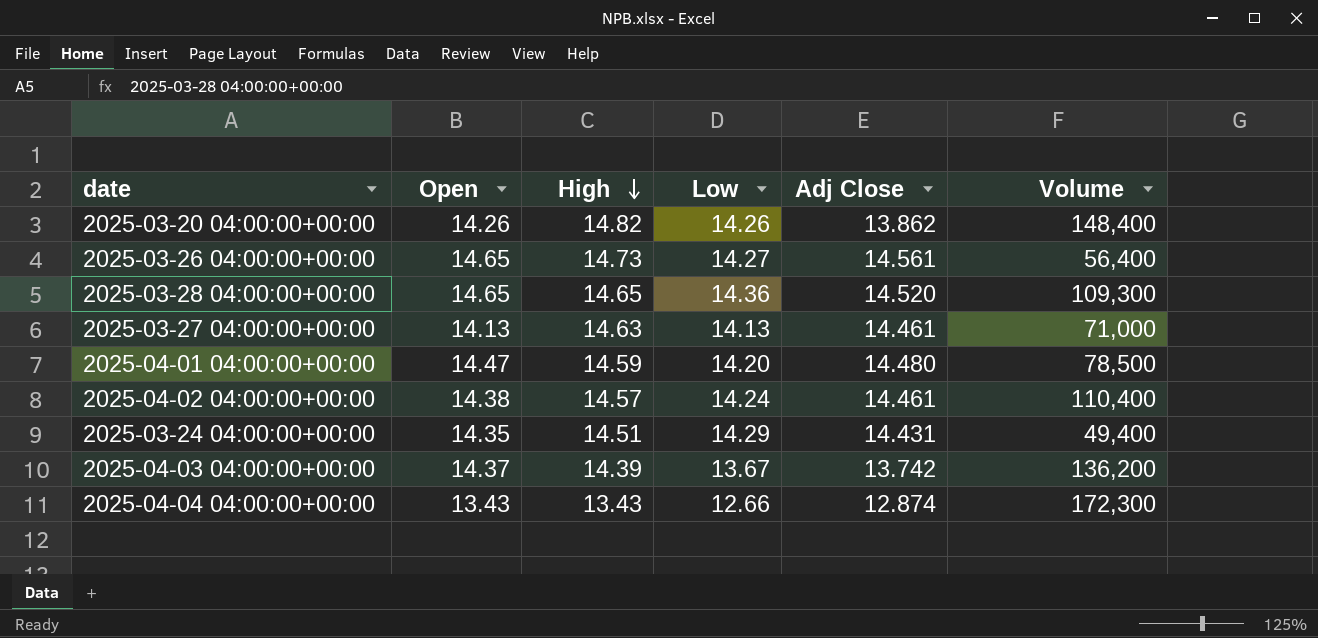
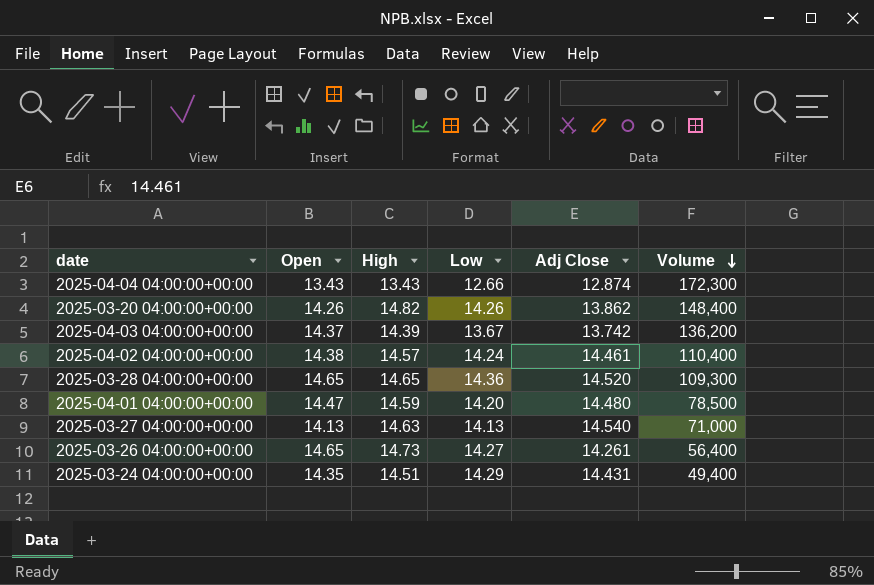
row order: High descending -> Volume descending
2025-03-27 04:00:00+00:00 | Adj Close: 14.461 -> 14.540
2025-03-26 04:00:00+00:00 | Adj Close: 14.561 -> 14.261

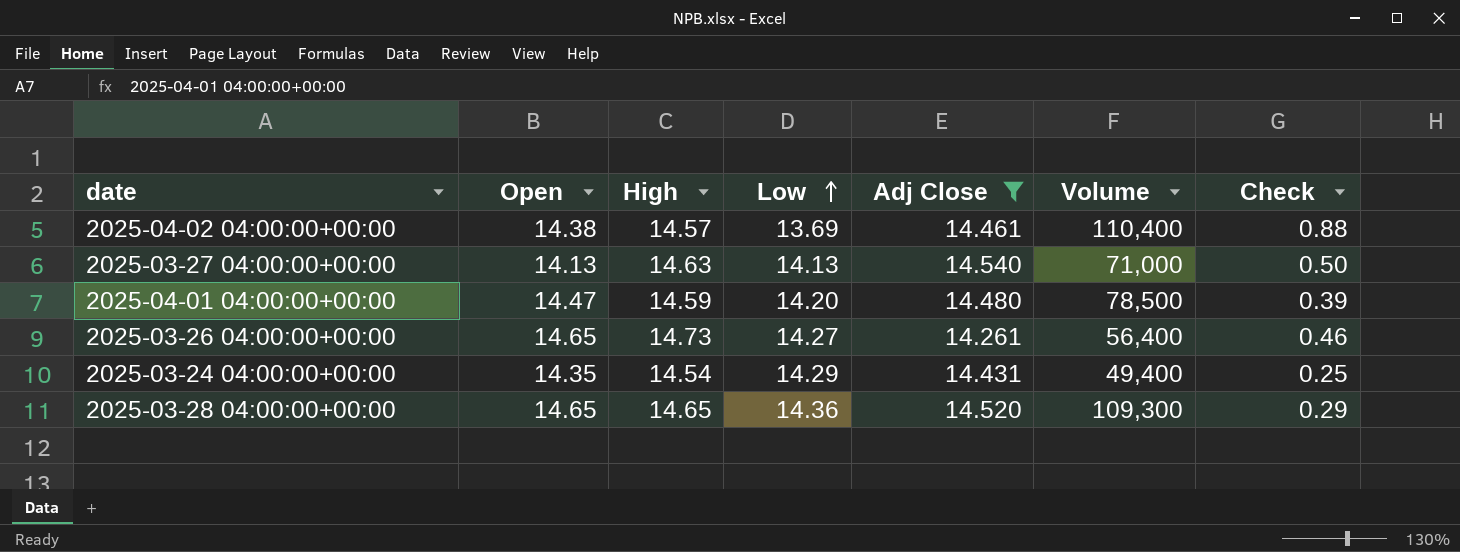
filter: none -> Adj Close >= 14.261
row order: Volume descending -> Low ascending
column Check | formula: none -> [High] - [Low]
2025-04-02 04:00:00+00:00 | Low: 14.24 -> 13.69
2025-03-24 04:00:00+00:00 | High: 14.51 -> 14.54

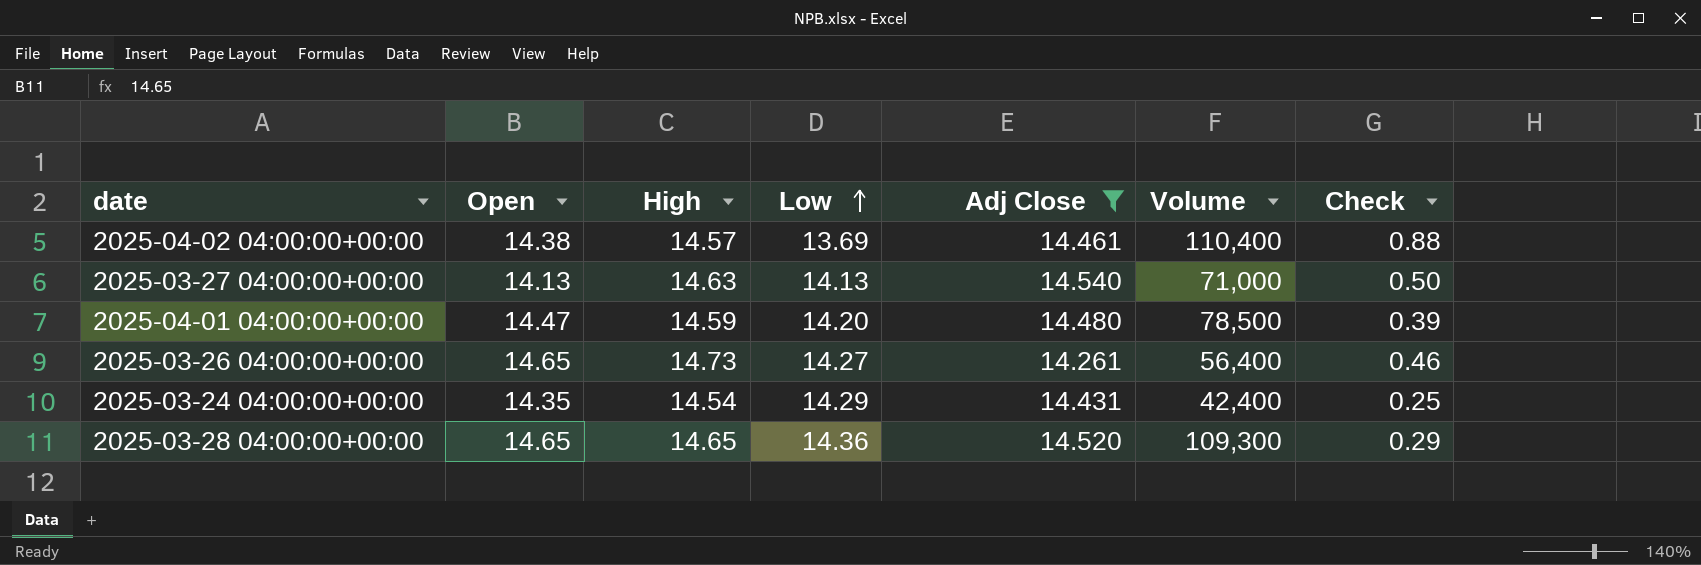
2025-03-24 04:00:00+00:00 | Volume: 49,400 -> 42,400

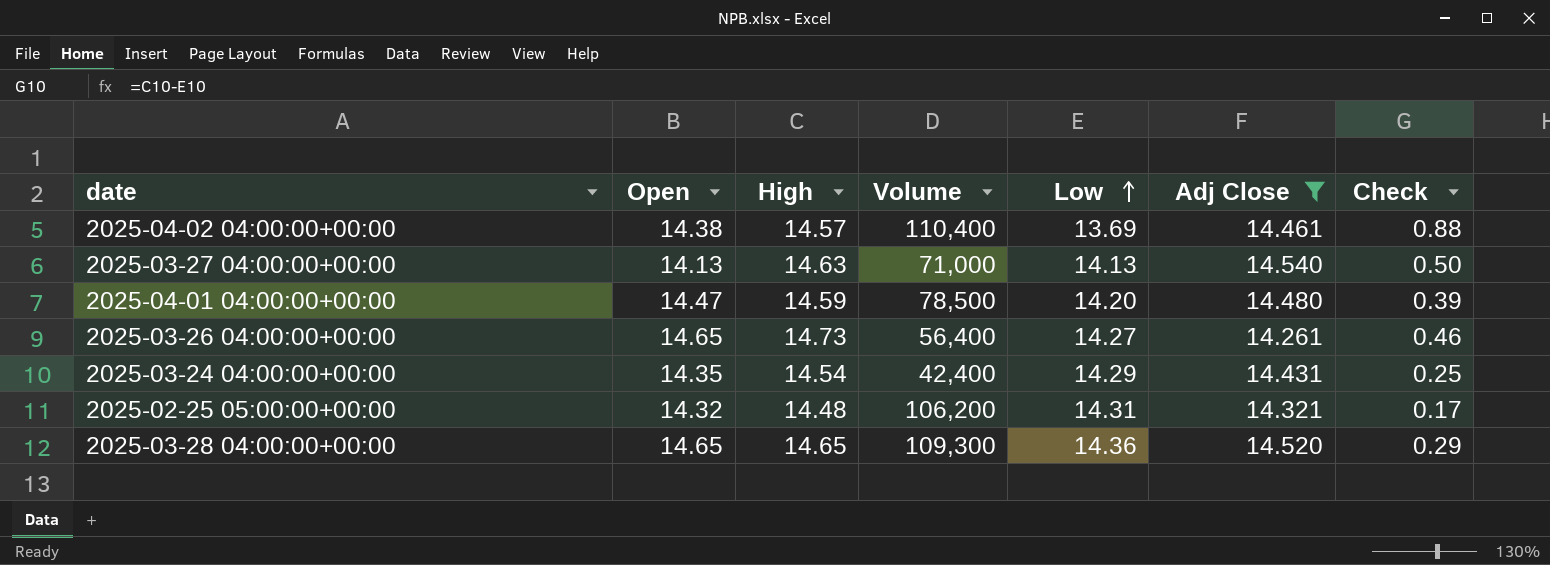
column Volume | position: 6 -> 4
row 2025-02-25 05:00:00+00:00: none -> 14.32 | 14.48 | 106,200 | 14.31 | 14.321 | 0.17

